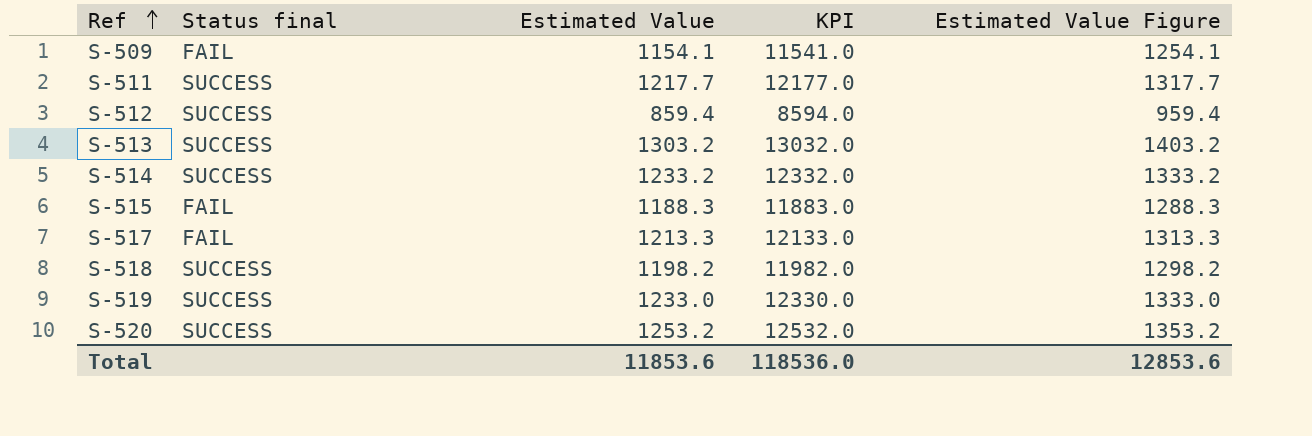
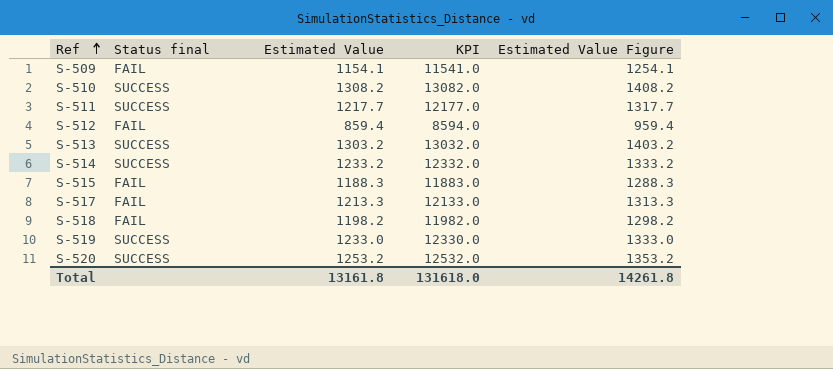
row S-510: none -> SUCCESS | 1308.2 | 13082.0 | 1408.2
S-512 | Status final: SUCCESS -> FAIL
S-518 | Status final: SUCCESS -> FAIL
Total | Estimated Value: 11853.6 -> 13161.8
Total | KPI: 118536.0 -> 131618.0
Total | Estimated Value Figure: 12853.6 -> 14261.8

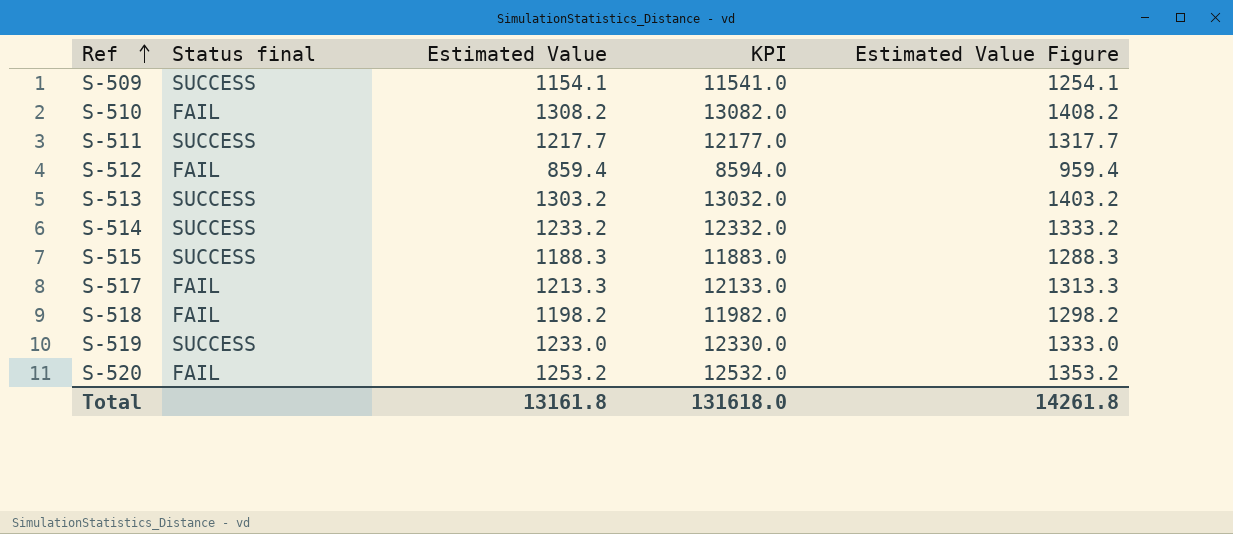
S-509 | Status final: FAIL -> SUCCESS
S-510 | Status final: SUCCESS -> FAIL
S-515 | Status final: FAIL -> SUCCESS
S-520 | Status final: SUCCESS -> FAIL

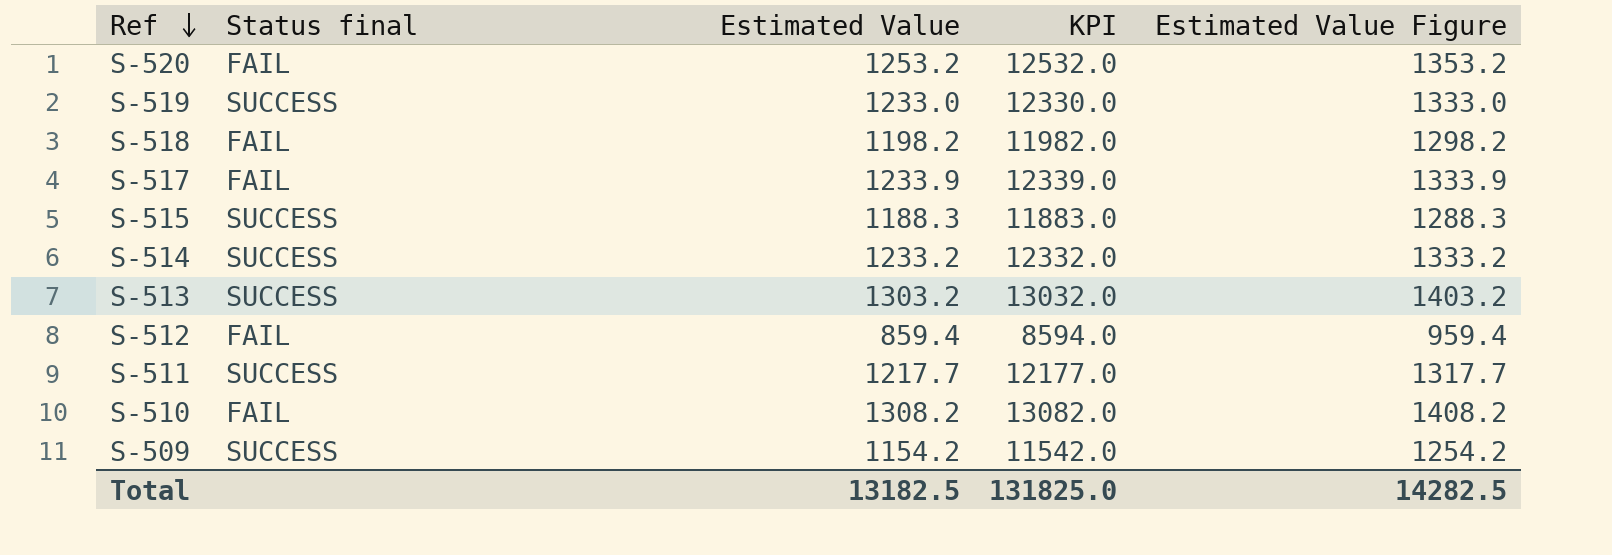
row order: Ref ascending -> Ref descending
S-517 | Estimated Value: 1213.3 -> 1233.9
S-517 | KPI: 12133.0 -> 12339.0
S-517 | Estimated Value Figure: 1313.3 -> 1333.9
S-509 | Estimated Value: 1154.1 -> 1154.2
S-509 | KPI: 11541.0 -> 11542.0
S-509 | Estimated Value Figure: 1254.1 -> 1254.2
Total | Estimated Value: 13161.8 -> 13182.5
Total | KPI: 131618.0 -> 131825.0
Total | Estimated Value Figure: 14261.8 -> 14282.5

